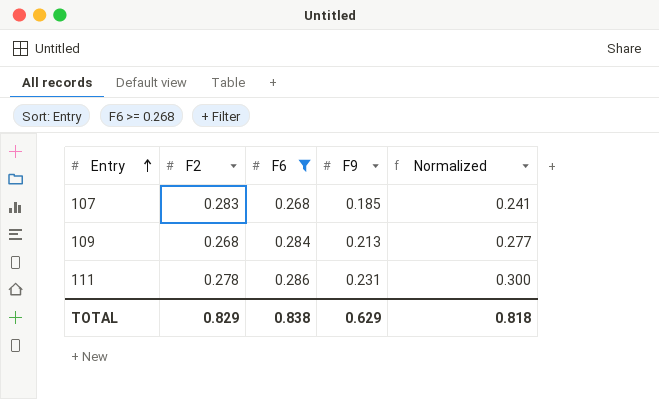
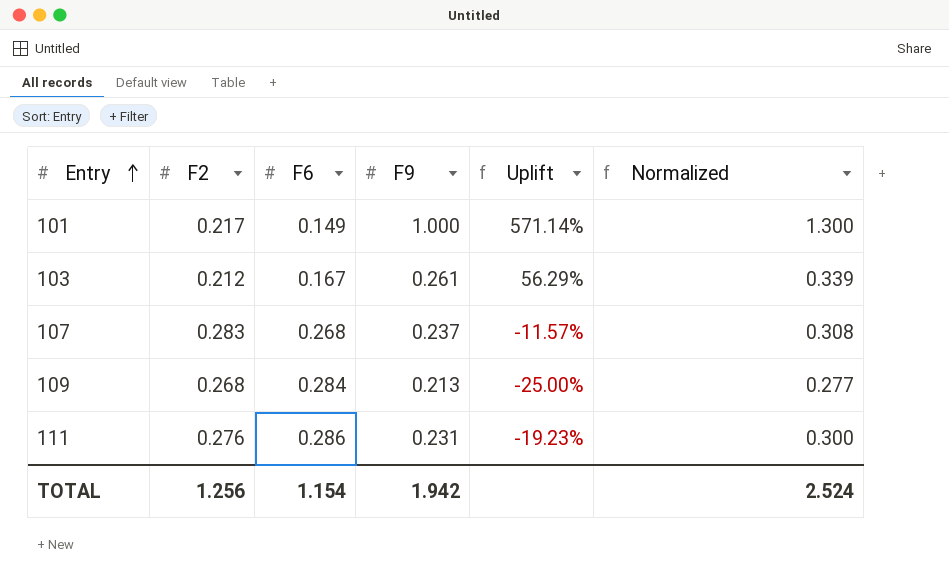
filter: F6 >= 0.268 -> none
column Uplift | formula: none -> ([F9] - [F6]) / [F6]
107 | F9: 0.185 -> 0.237
107 | Normalized: 0.241 -> 0.308
111 | F2: 0.278 -> 0.276
TOTAL | F2: 0.829 -> 1.256
TOTAL | F6: 0.838 -> 1.154
TOTAL | F9: 0.629 -> 1.942
TOTAL | Normalized: 0.818 -> 2.524

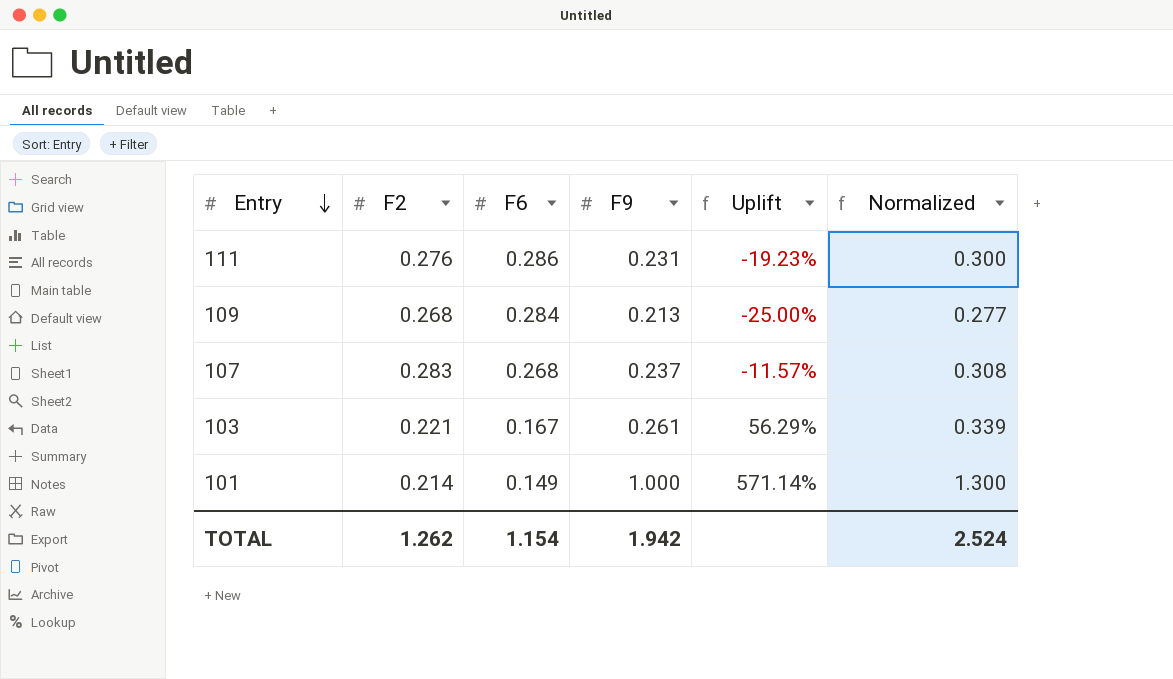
row order: Entry ascending -> Entry descending
103 | F2: 0.212 -> 0.221
101 | F2: 0.217 -> 0.214
TOTAL | F2: 1.256 -> 1.262

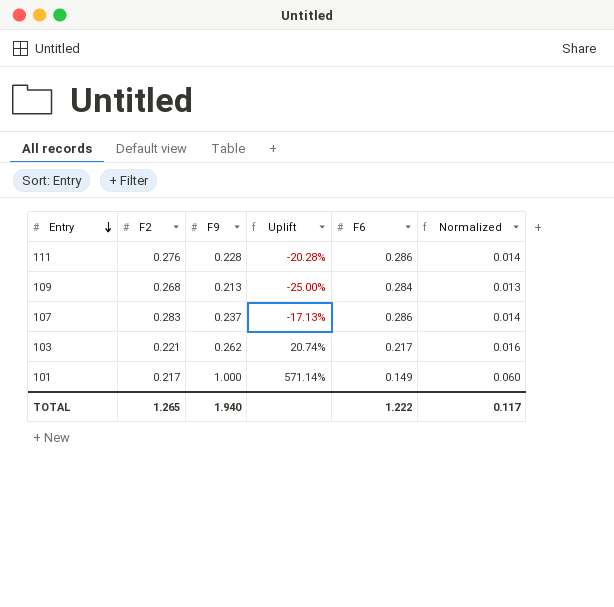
column F6 | position: 3 -> 5
column Normalized | formula: [F9] * 1.3 -> [F9] * 0.06
111 | F9: 0.231 -> 0.228
111 | Uplift: -19.23% -> -20.28%
107 | Uplift: -11.57% -> -17.13%
107 | F6: 0.268 -> 0.286
103 | F9: 0.261 -> 0.262
103 | Uplift: 56.29% -> 20.74%
103 | F6: 0.167 -> 0.217
101 | F2: 0.214 -> 0.217
TOTAL | F2: 1.262 -> 1.265
TOTAL | F9: 1.942 -> 1.940
TOTAL | F6: 1.154 -> 1.222
TOTAL | Normalized: 2.524 -> 0.117

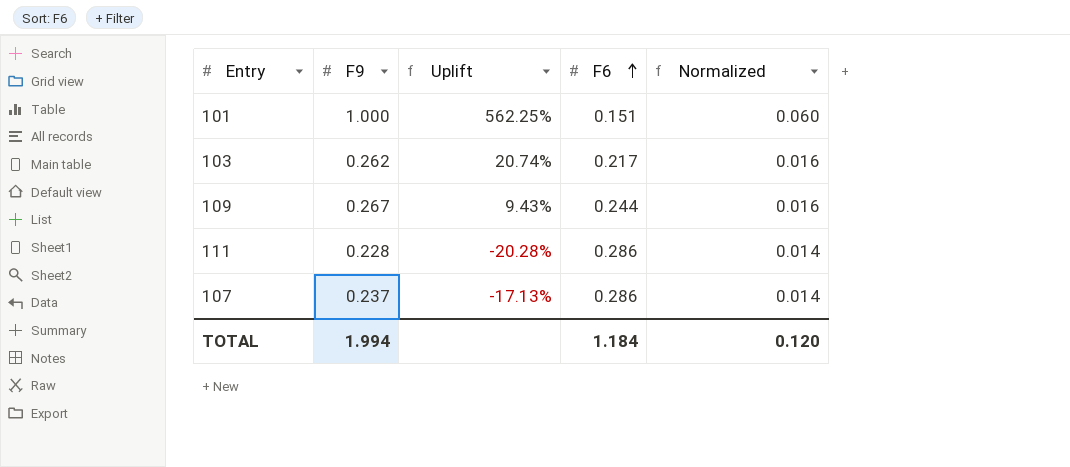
row order: Entry descending -> F6 ascending
column F2 | position: 2 -> none
101 | Uplift: 571.14% -> 562.25%
101 | F6: 0.149 -> 0.151
109 | F9: 0.213 -> 0.267
109 | Uplift: -25.00% -> 9.43%
109 | F6: 0.284 -> 0.244
109 | Normalized: 0.013 -> 0.016
TOTAL | F9: 1.940 -> 1.994
TOTAL | F6: 1.222 -> 1.184
TOTAL | Normalized: 0.117 -> 0.120

